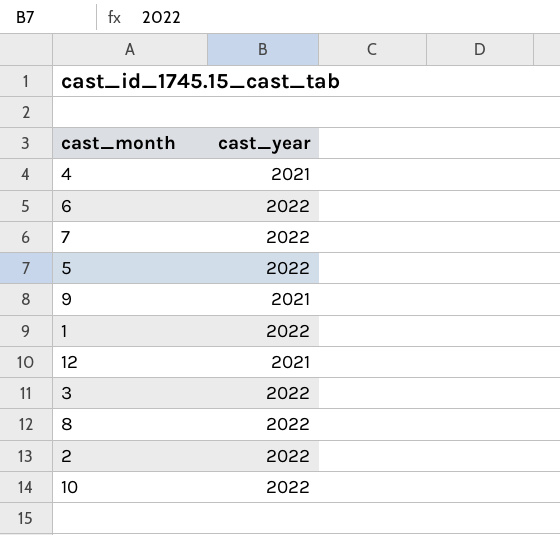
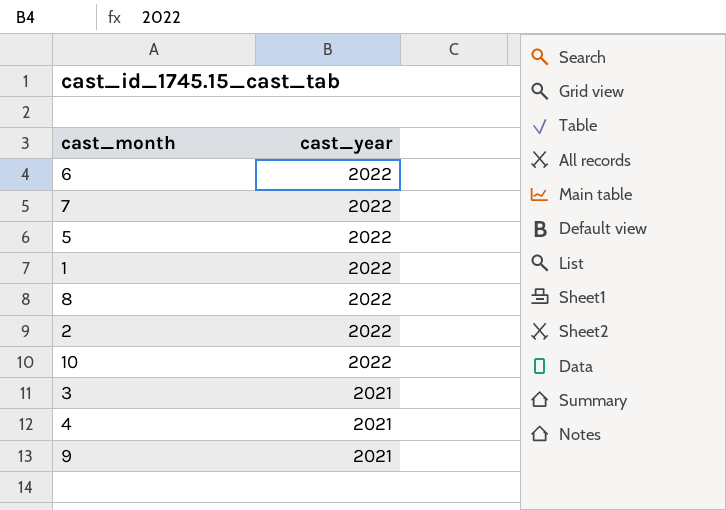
row order: none -> cast_year descending
row 12: 2021 -> none
3 | cast_year: 2022 -> 2021

